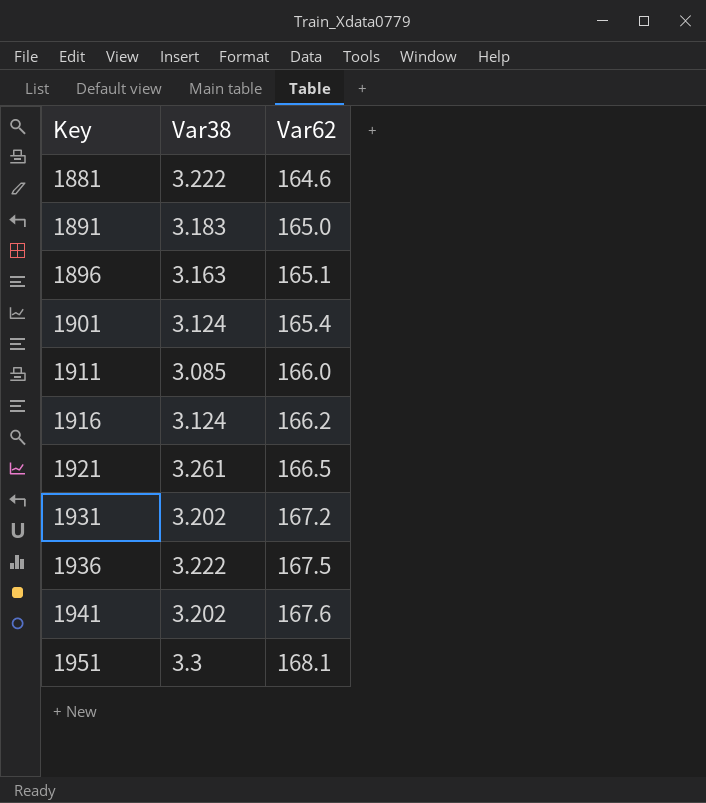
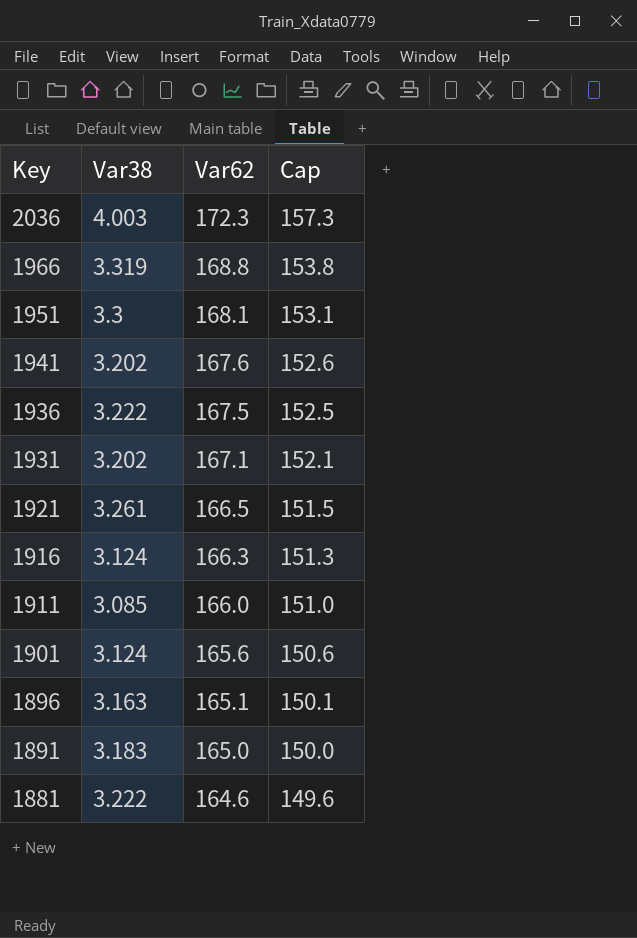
row order: Key ascending -> Key descending
column Cap | formula: none -> [Var62] - 15
row 2036: none -> 4.003 | 172.3 | 157.3
row 1966: none -> 3.319 | 168.8 | 153.8
1931 | Var62: 167.2 -> 167.1
1916 | Var62: 166.2 -> 166.3
1901 | Var62: 165.4 -> 165.6

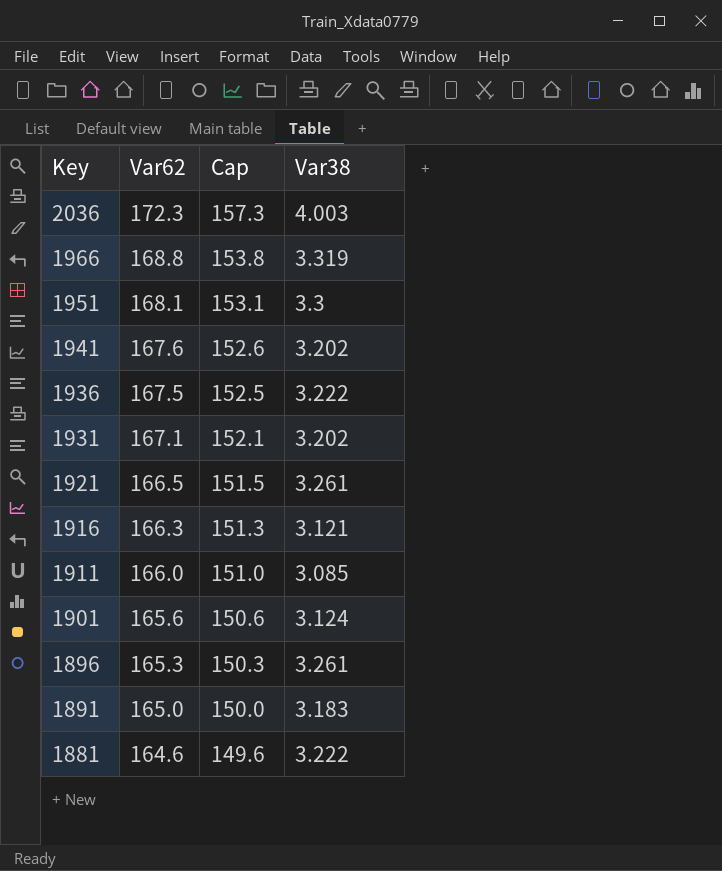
column Var38 | position: 2 -> 4
1916 | Var38: 3.124 -> 3.121
1896 | Var62: 165.1 -> 165.3
1896 | Cap: 150.1 -> 150.3
1896 | Var38: 3.163 -> 3.261

